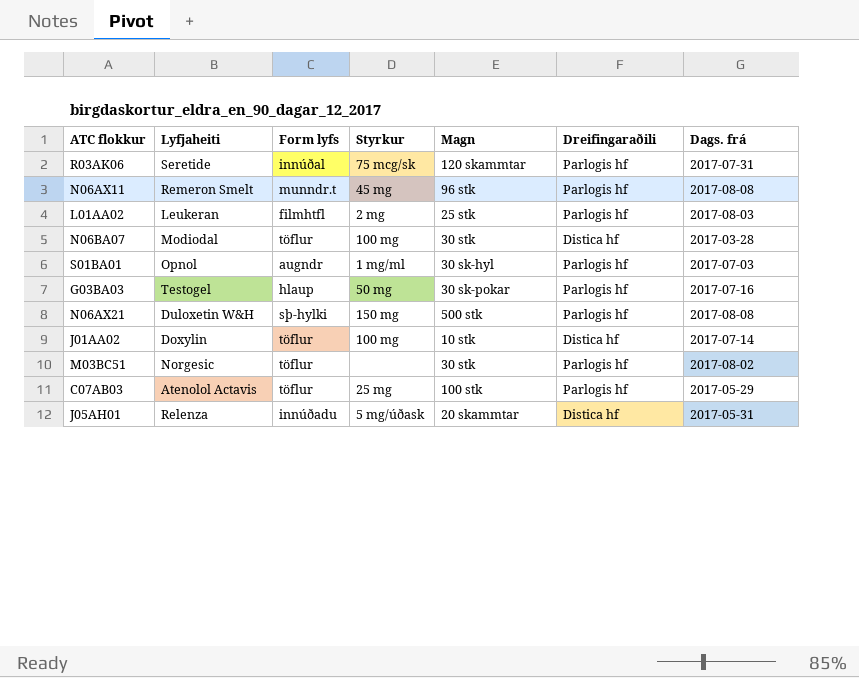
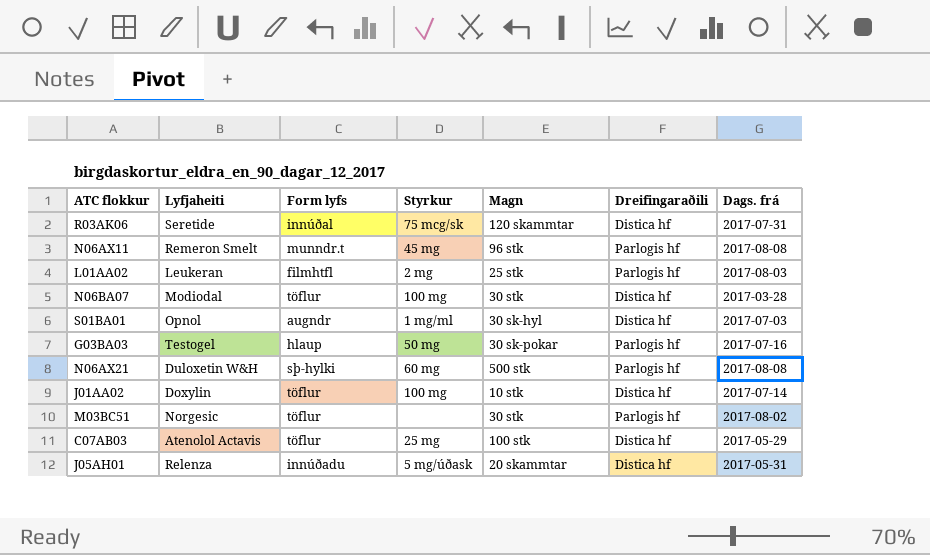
R03AK06 | Dreifingaraðili: Parlogis hf -> Distica hf
S01BA01 | Dreifingaraðili: Parlogis hf -> Distica hf
N06AX21 | Styrkur: 150 mg -> 60 mg
C07AB03 | Dreifingaraðili: Parlogis hf -> Distica hf

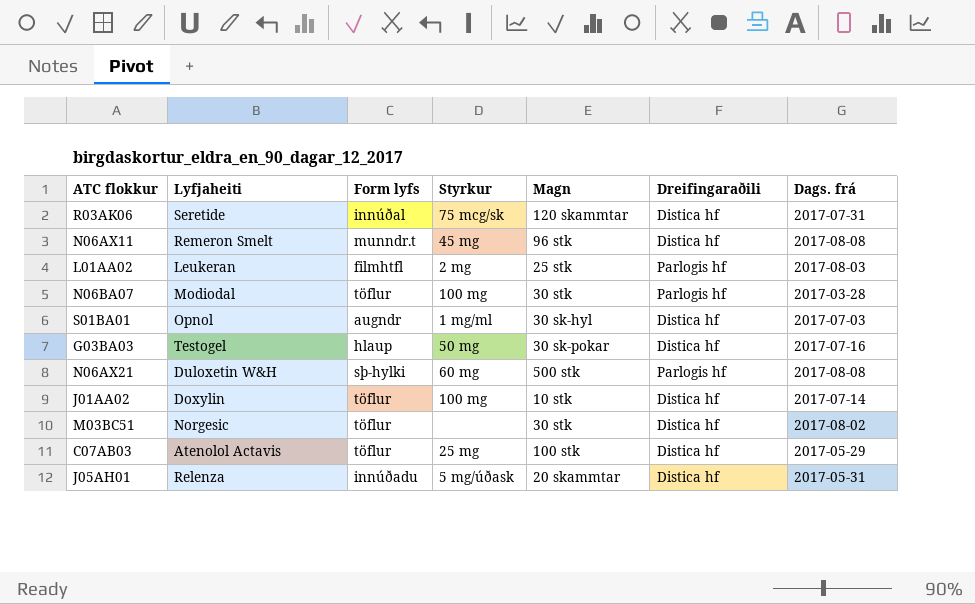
N06AX11 | Dreifingaraðili: Parlogis hf -> Distica hf
N06BA07 | Dreifingaraðili: Distica hf -> Parlogis hf
G03BA03 | Dreifingaraðili: Parlogis hf -> Distica hf
M03BC51 | Dreifingaraðili: Parlogis hf -> Distica hf

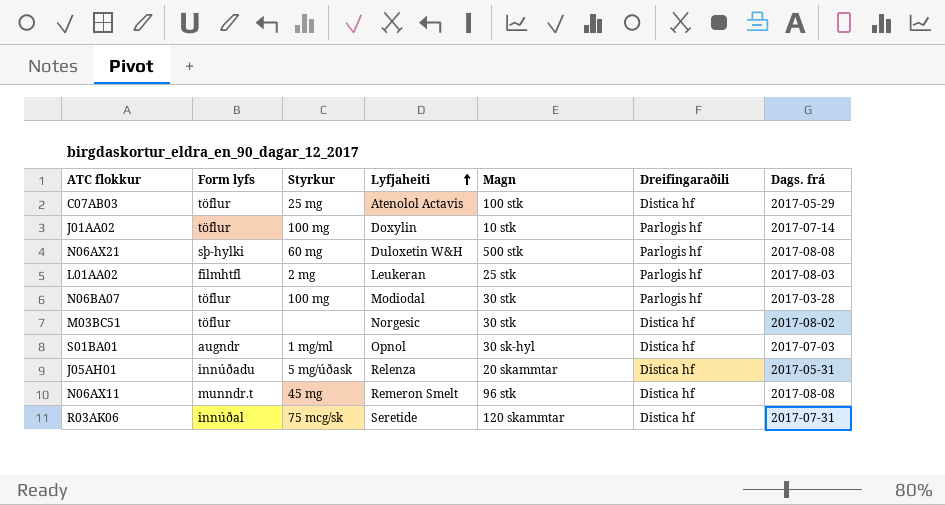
row order: none -> Lyfjaheiti ascending
column Lyfjaheiti | position: 2 -> 4
row G03BA03: Testogel | hlaup | 50 mg | 30 sk-pokar | Distica hf | 2017-07-16 -> none
J01AA02 | Dreifingaraðili: Distica hf -> Parlogis hf

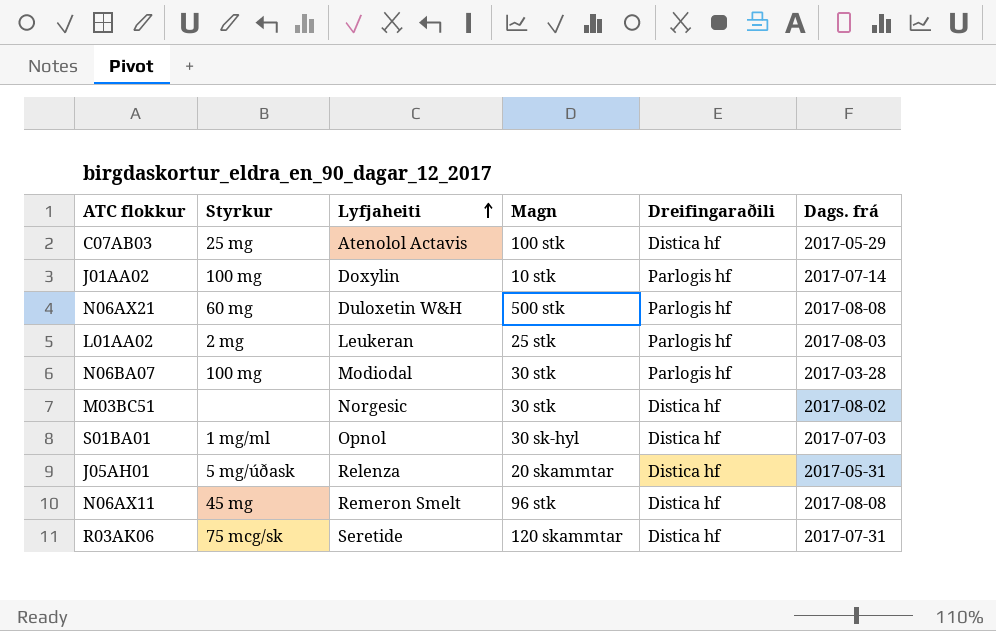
column Form lyfs | position: 2 -> none

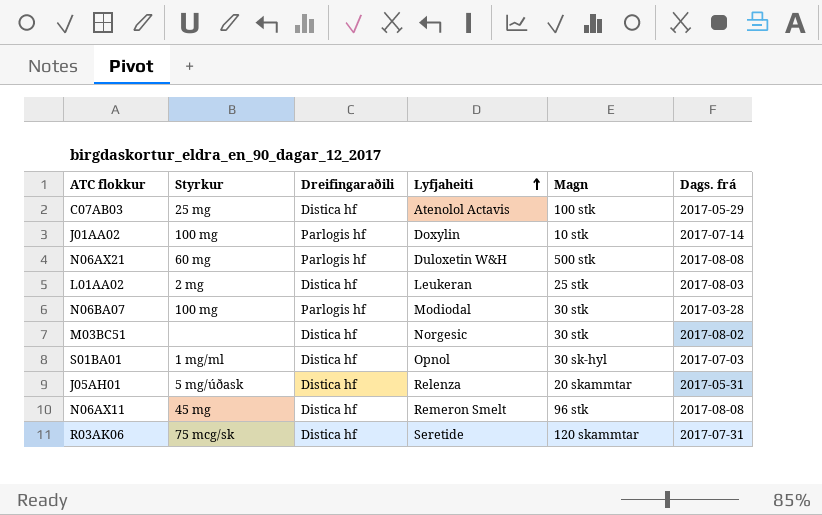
column Dreifingaraðili | position: 5 -> 3
L01AA02 | Dreifingaraðili: Parlogis hf -> Distica hf

